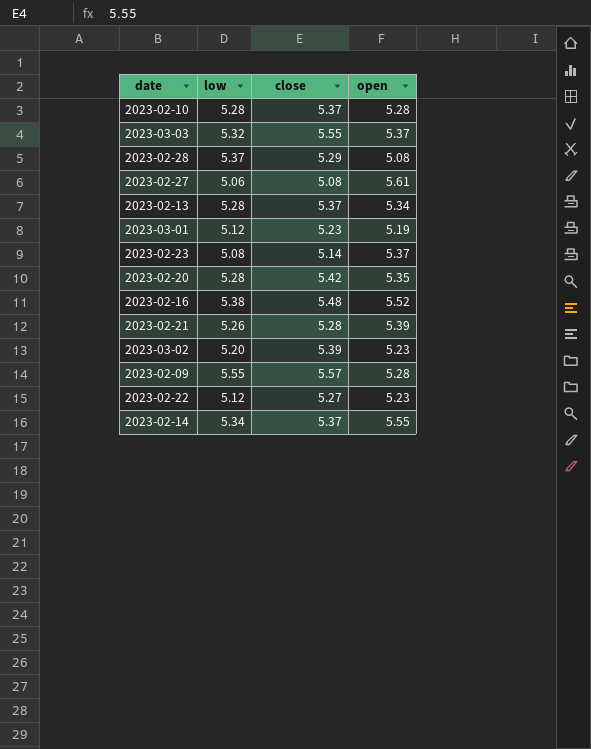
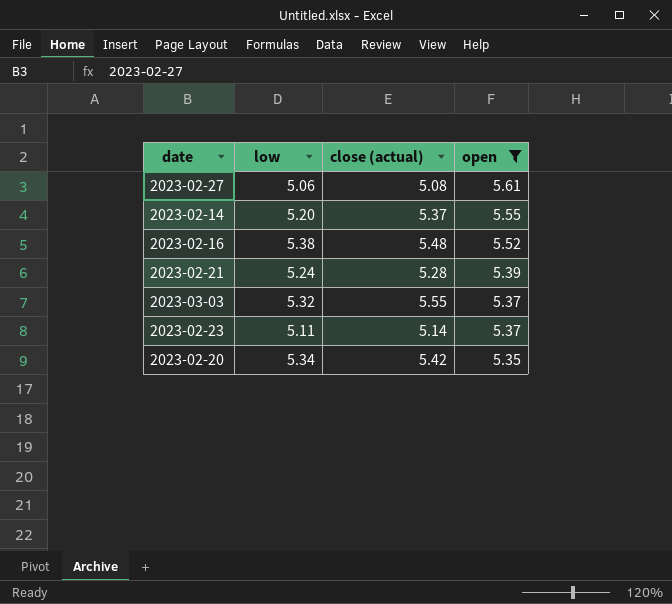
filter: none -> open >= 5.35
row order: none -> open descending
column name: close -> close (actual)
2023-02-14 | low: 5.34 -> 5.20
2023-02-21 | low: 5.26 -> 5.24
2023-02-23 | low: 5.08 -> 5.11
2023-02-20 | low: 5.28 -> 5.34

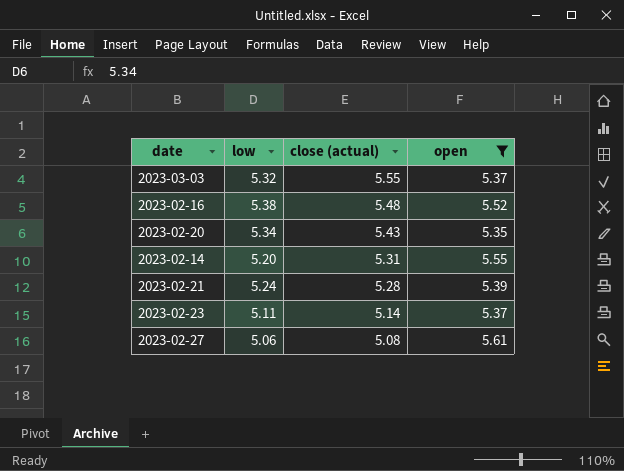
row order: open descending -> close (actual) descending
2023-02-20 | close (actual): 5.42 -> 5.43
2023-02-14 | close (actual): 5.37 -> 5.31

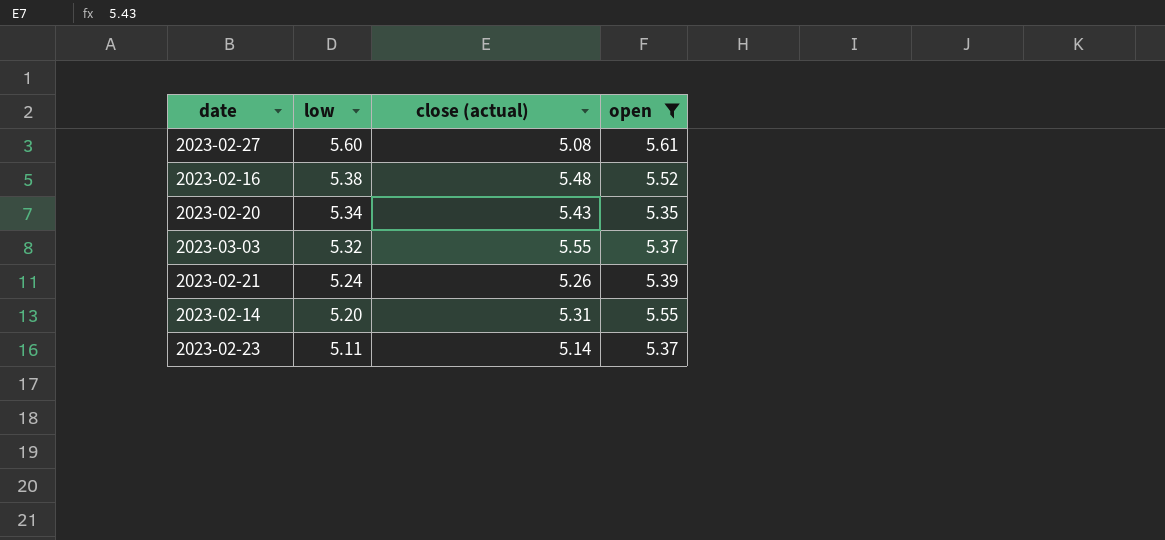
row order: close (actual) descending -> low descending
2023-02-27 | low: 5.06 -> 5.60
2023-02-21 | close (actual): 5.28 -> 5.26

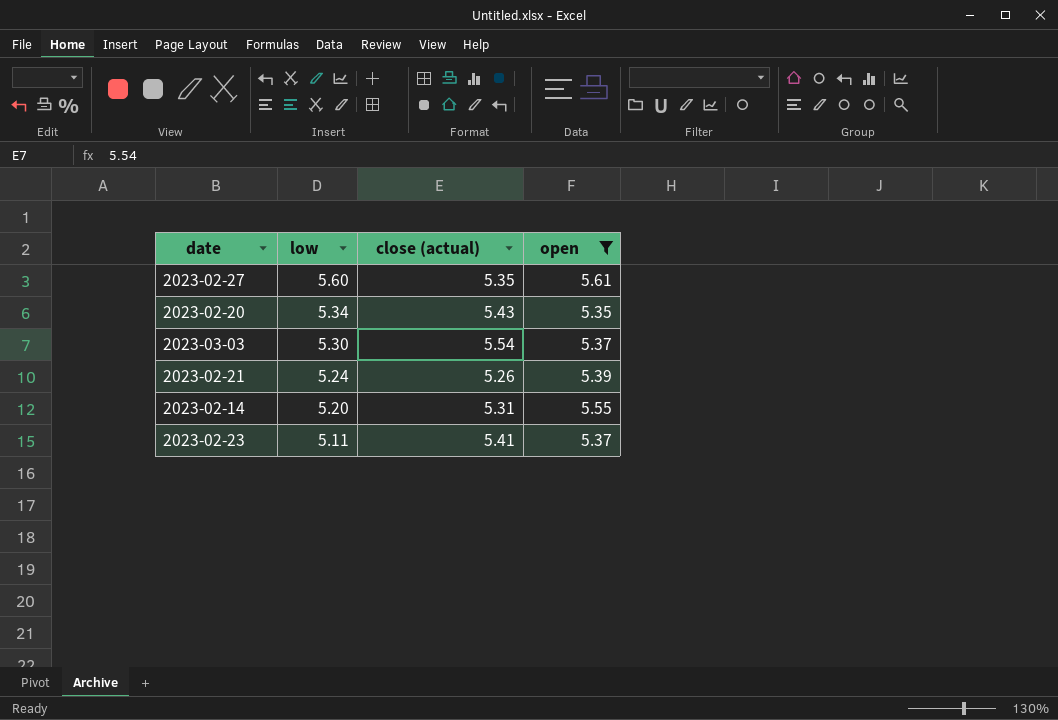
row 2023-02-16: 5.38 | 5.48 | 5.52 -> none
2023-02-27 | close (actual): 5.08 -> 5.35
2023-03-03 | low: 5.32 -> 5.30
2023-03-03 | close (actual): 5.55 -> 5.54
2023-02-23 | close (actual): 5.14 -> 5.41

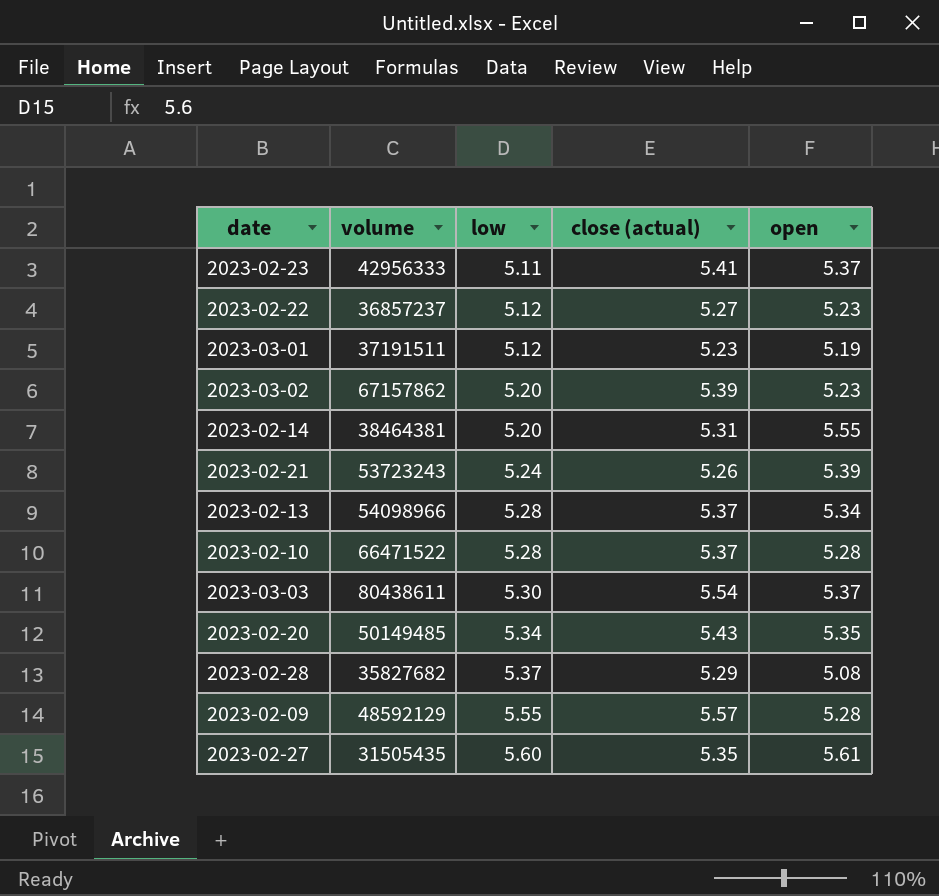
filter: open >= 5.35 -> none
row order: low descending -> low ascending
column volume | position: none -> 2

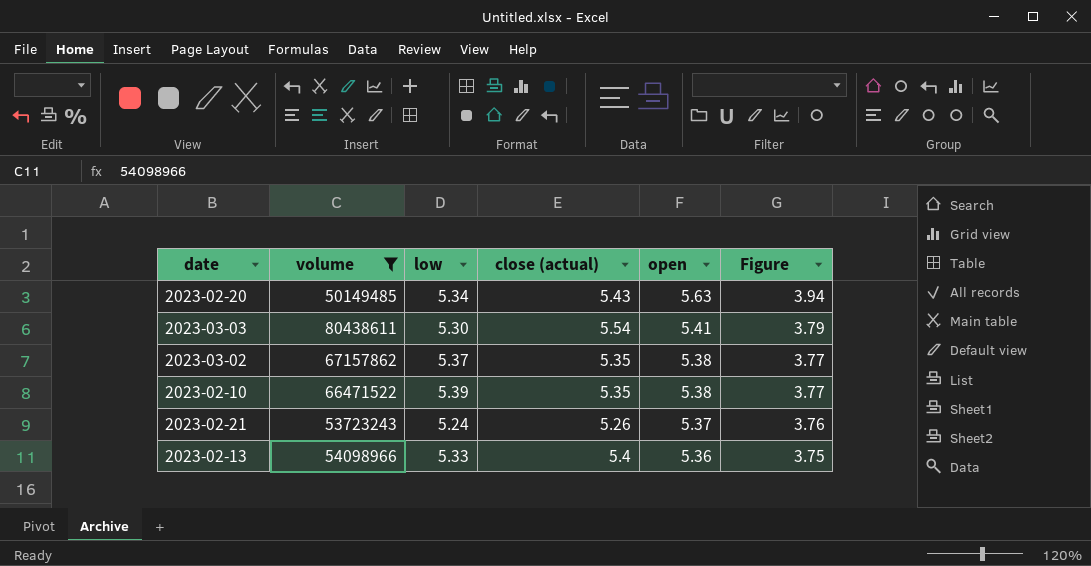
filter: none -> volume >= 50149485
row order: low ascending -> open descending
column Figure | formula: none -> [open] * 0.7
2023-02-20 | open: 5.35 -> 5.63
2023-03-03 | open: 5.37 -> 5.41
2023-03-02 | low: 5.20 -> 5.37
2023-03-02 | close (actual): 5.39 -> 5.35
2023-03-02 | open: 5.23 -> 5.38
2023-02-10 | low: 5.28 -> 5.39
2023-02-10 | close (actual): 5.37 -> 5.35
2023-02-10 | open: 5.28 -> 5.38
2023-02-21 | open: 5.39 -> 5.37
2023-02-13 | low: 5.28 -> 5.33
2023-02-13 | close (actual): 5.37 -> 5.4
2023-02-13 | open: 5.34 -> 5.36

